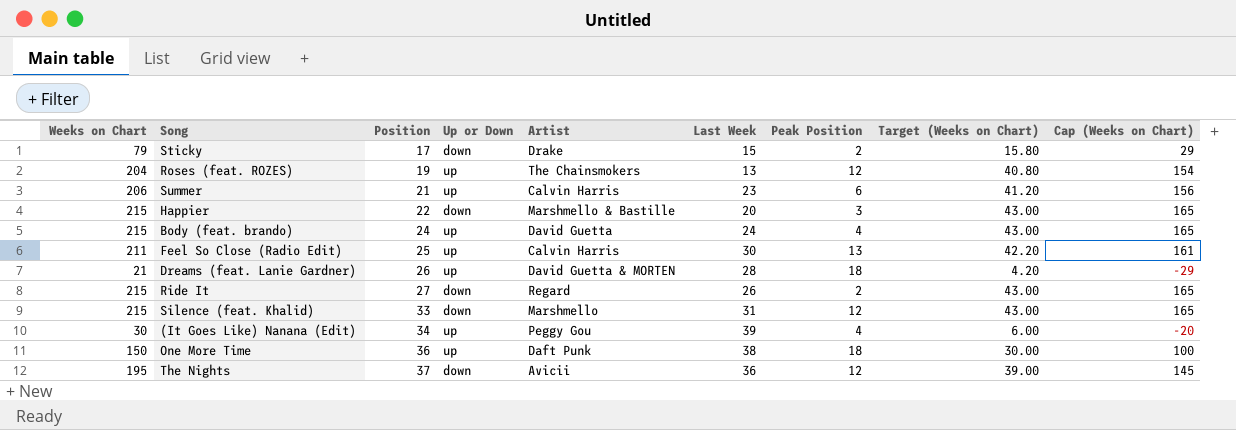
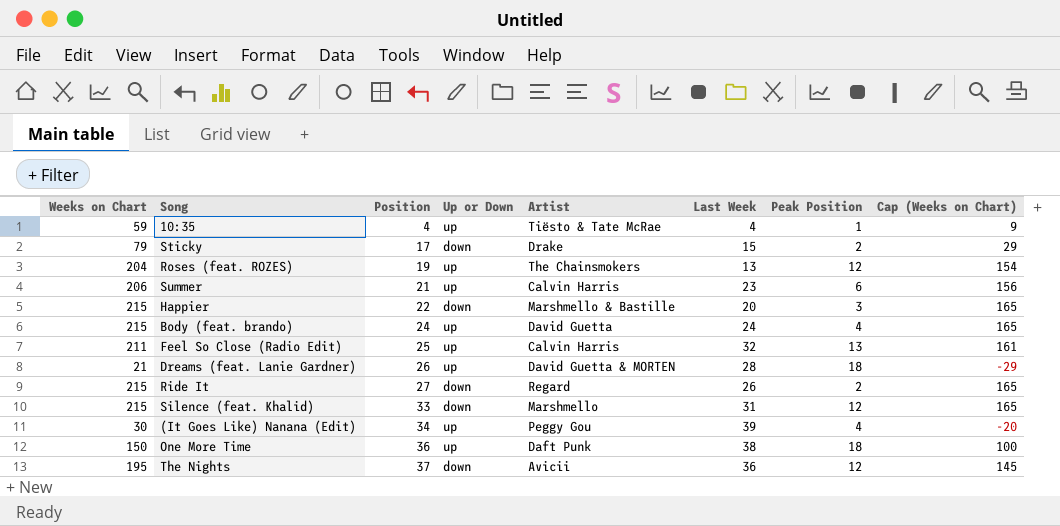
column Target (Weeks on Chart) | formula: [Weeks on Chart] * 0.2 -> none
row 10:35: none -> 59 | 4 | up | Tiësto & Tate McRae | 4 | 1 | 9
Feel So Close (Radio Edit) | Last Week: 30 -> 32

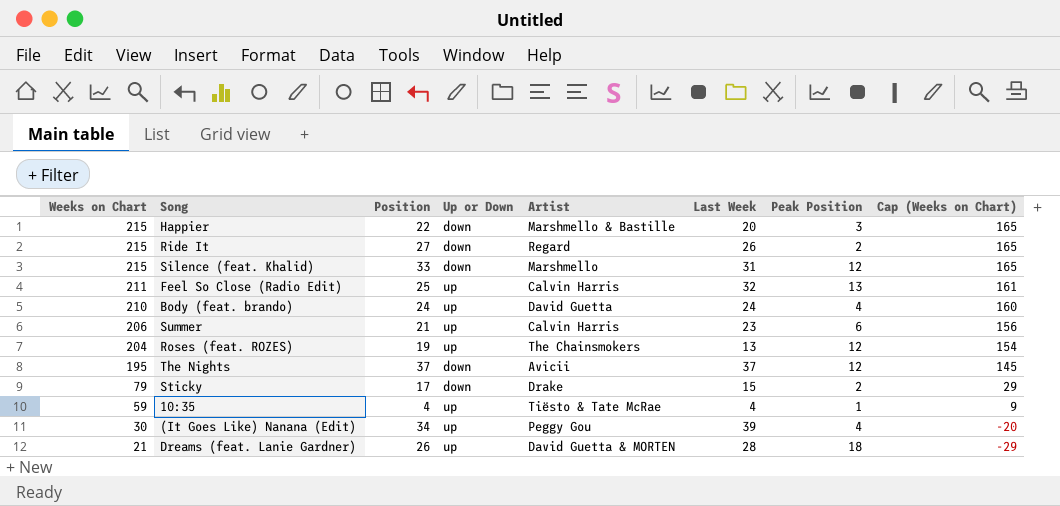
row order: Position ascending -> Weeks on Chart descending
row One More Time: 150 | 36 | up | Daft Punk | 38 | 18 | 100 -> none
Body (feat. brando) | Weeks on Chart: 215 -> 210
Body (feat. brando) | Cap (Weeks on Chart): 165 -> 160
The Nights | Last Week: 36 -> 37

